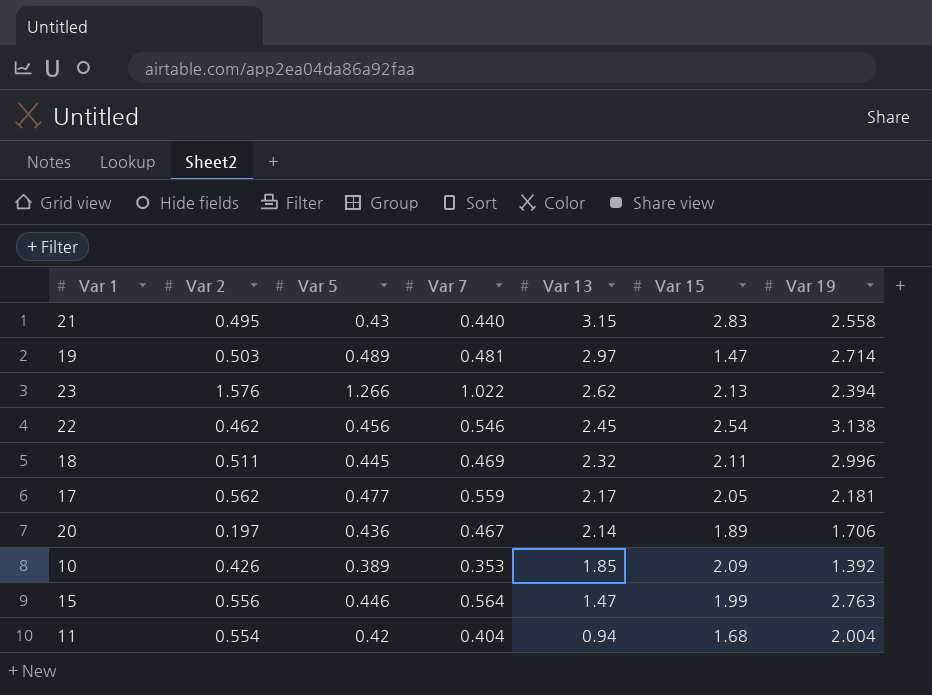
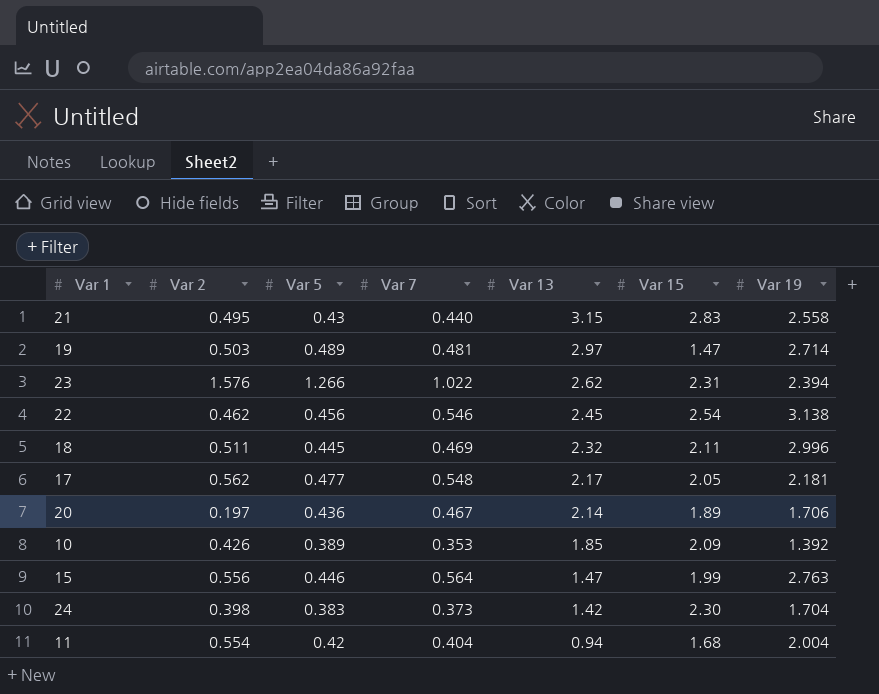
23 | Var 15: 2.13 -> 2.31
17 | Var 7: 0.559 -> 0.548
row 24: none -> 0.398 | 0.383 | 0.373 | 1.42 | 2.30 | 1.704

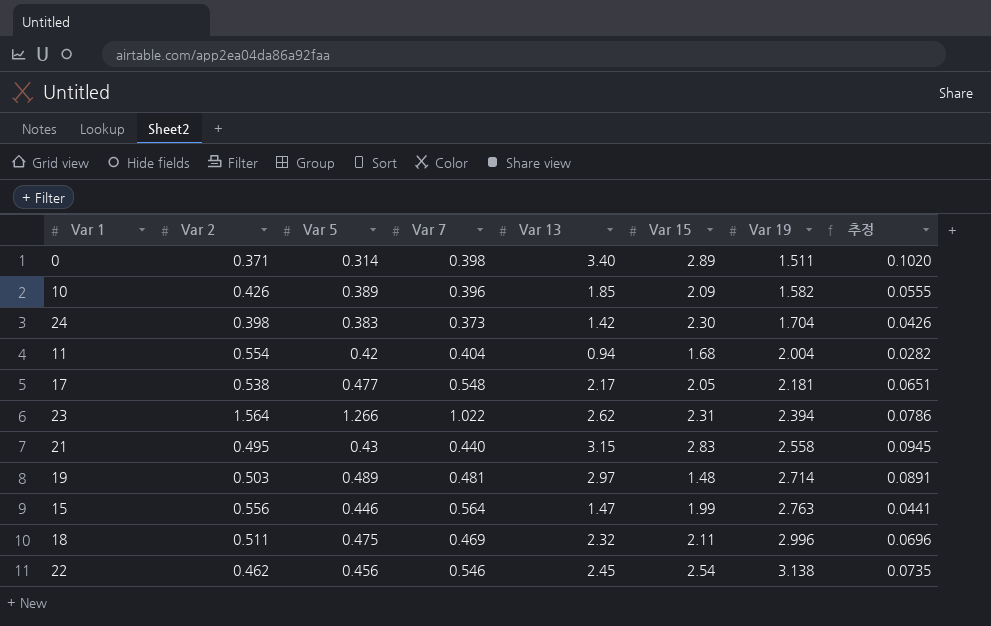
row order: Var 13 descending -> Var 19 ascending
column 추정 | formula: none -> [Var 13] * 0.03
row 20: 0.197 | 0.436 | 0.467 | 2.14 | 1.89 | 1.706 -> none
row 0: none -> 0.371 | 0.314 | 0.398 | 3.40 | 2.89 | 1.511 | 0.1020
10 | Var 7: 0.353 -> 0.396
10 | Var 19: 1.392 -> 1.582
17 | Var 2: 0.562 -> 0.538
23 | Var 2: 1.576 -> 1.564
19 | Var 15: 1.47 -> 1.48
18 | Var 5: 0.445 -> 0.475

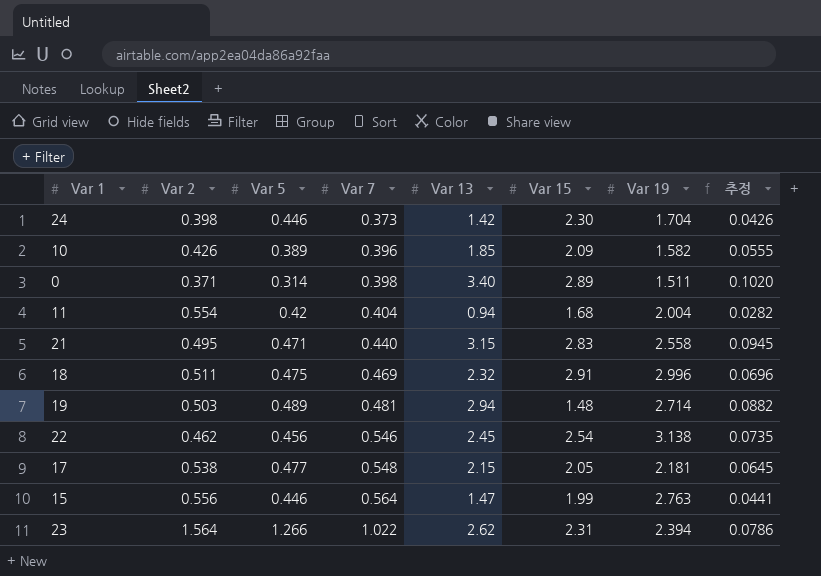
row order: Var 19 ascending -> Var 7 ascending
24 | Var 5: 0.383 -> 0.446
21 | Var 5: 0.43 -> 0.471
18 | Var 15: 2.11 -> 2.91
19 | Var 13: 2.97 -> 2.94
19 | 추정: 0.0891 -> 0.0882
17 | Var 13: 2.17 -> 2.15
17 | 추정: 0.0651 -> 0.0645

